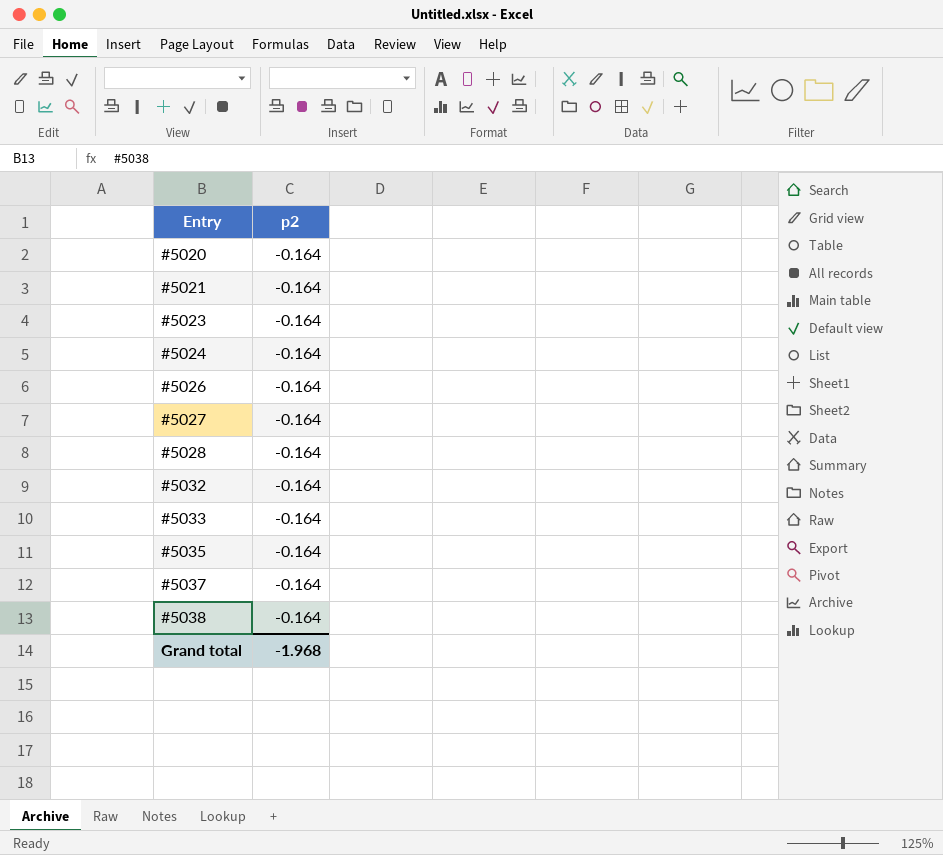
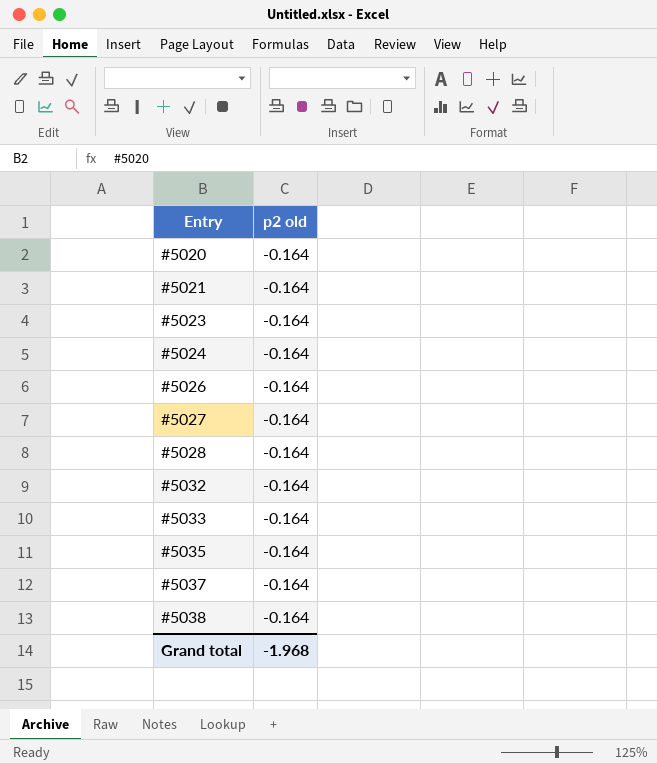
column name: p2 -> p2 old

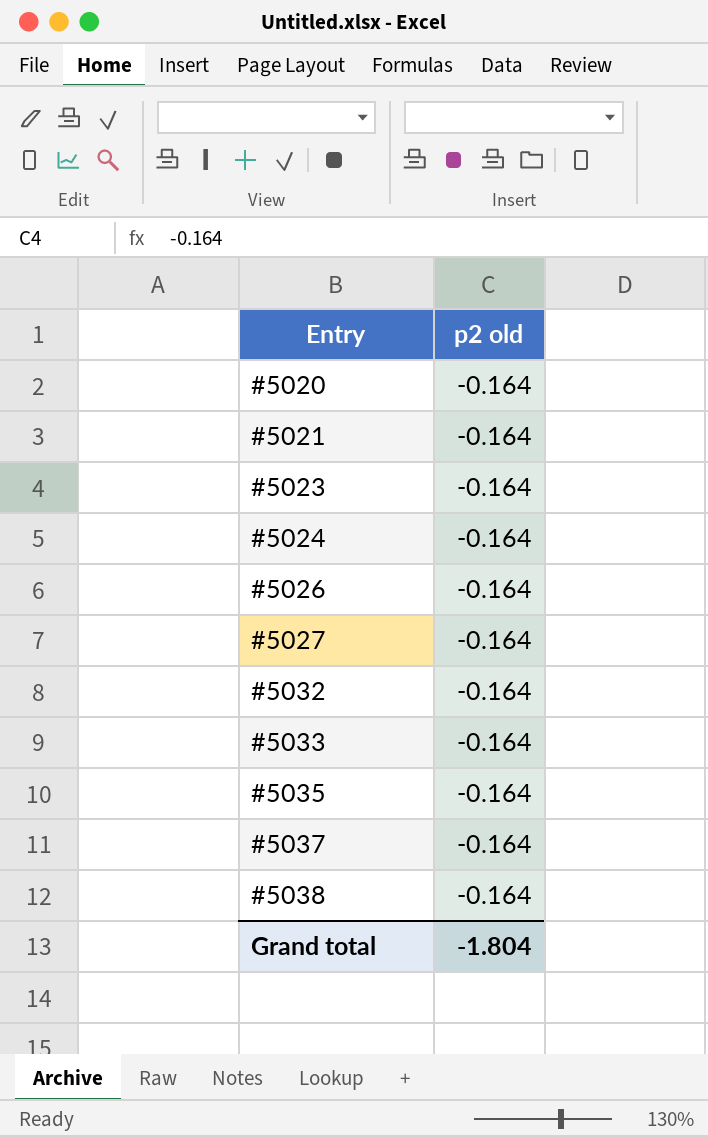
row #5028: -0.164 -> none
Grand total | p2 old: -1.968 -> -1.804

